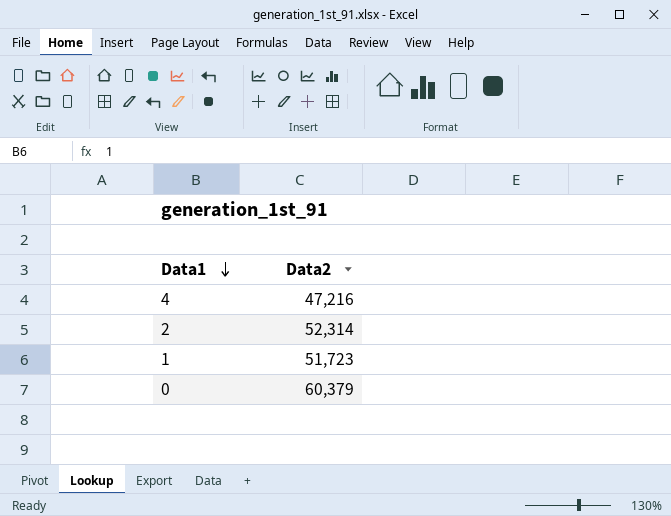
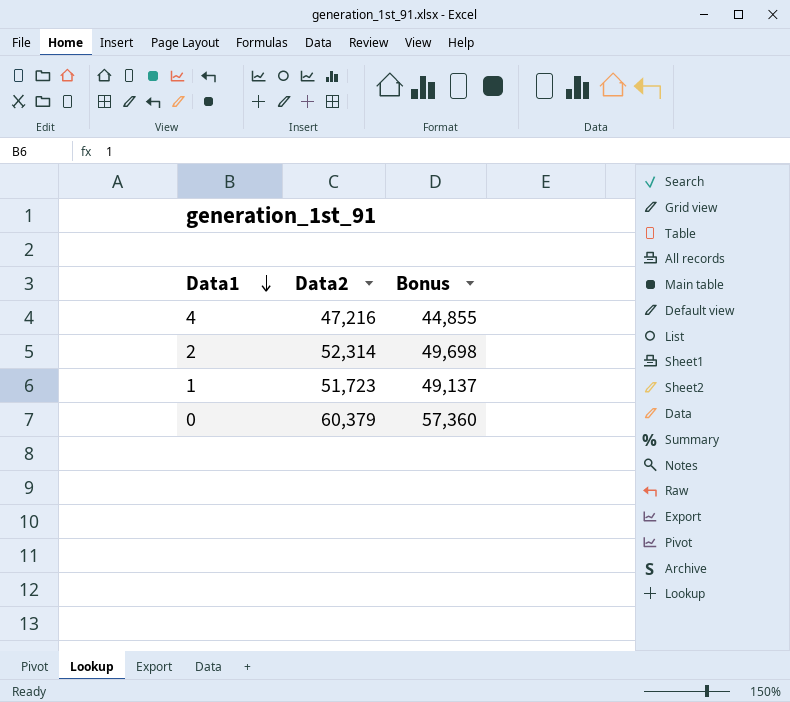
column Bonus | formula: none -> [Data2] * 0.95

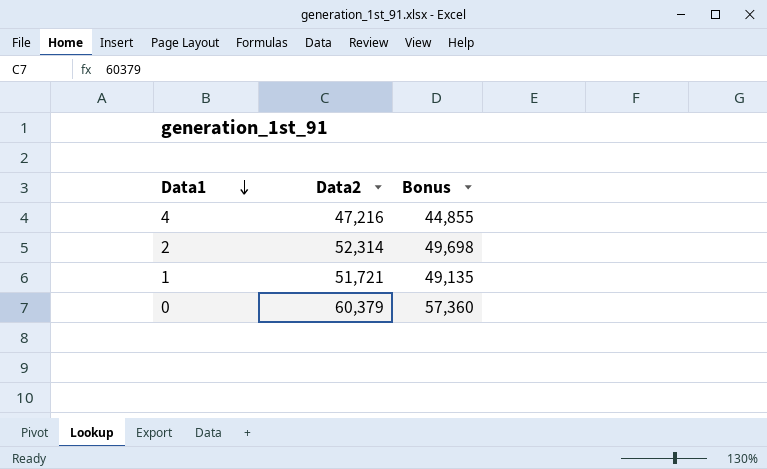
1 | Data2: 51,723 -> 51,721
1 | Bonus: 49,137 -> 49,135

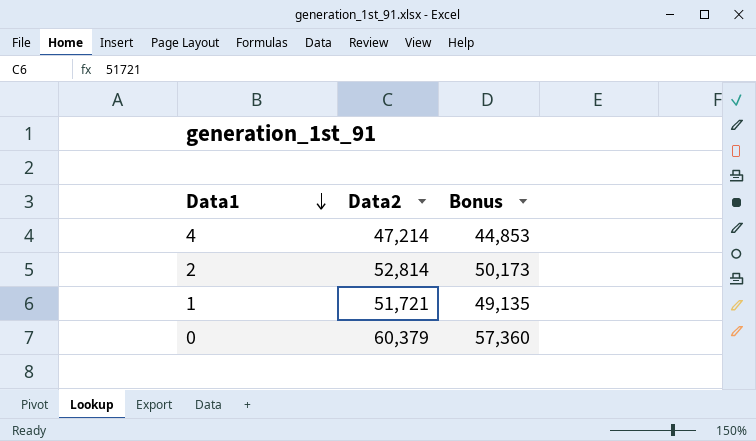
4 | Data2: 47,216 -> 47,214
4 | Bonus: 44,855 -> 44,853
2 | Data2: 52,314 -> 52,814
2 | Bonus: 49,698 -> 50,173

